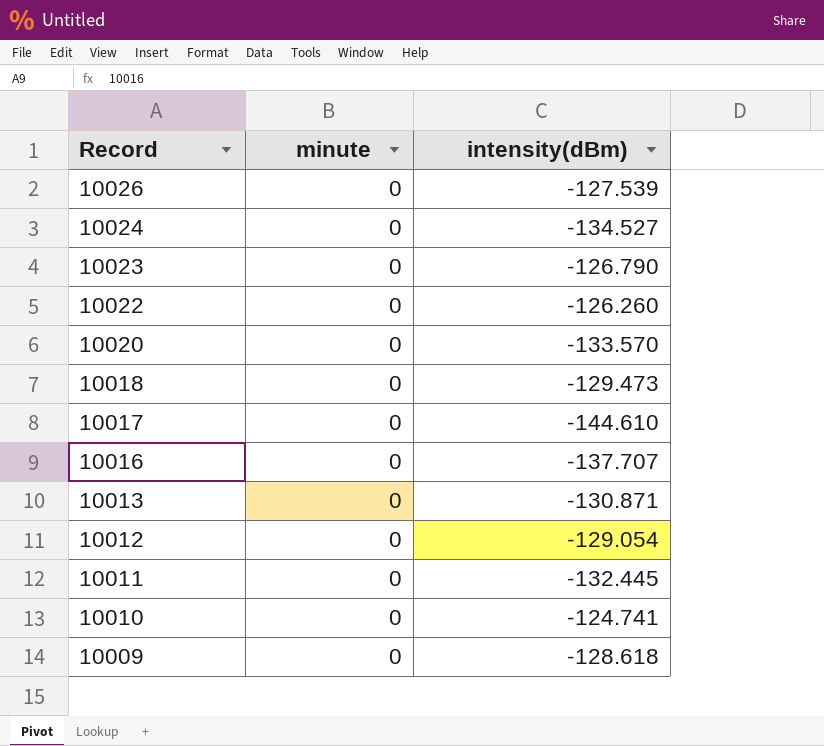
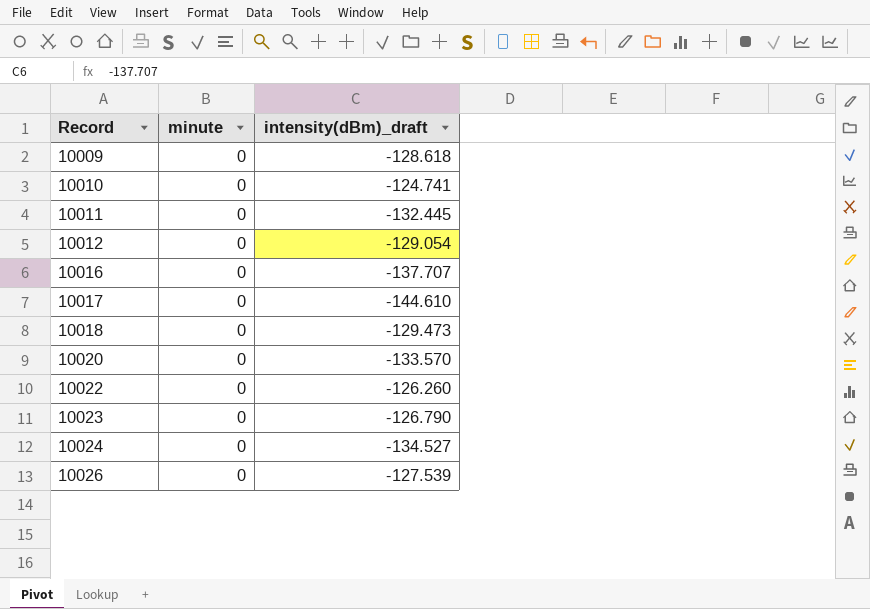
row order: Record descending -> Record ascending
column name: intensity(dBm) -> intensity(dBm)_draft
row 10013: 0 | -130.871 -> none

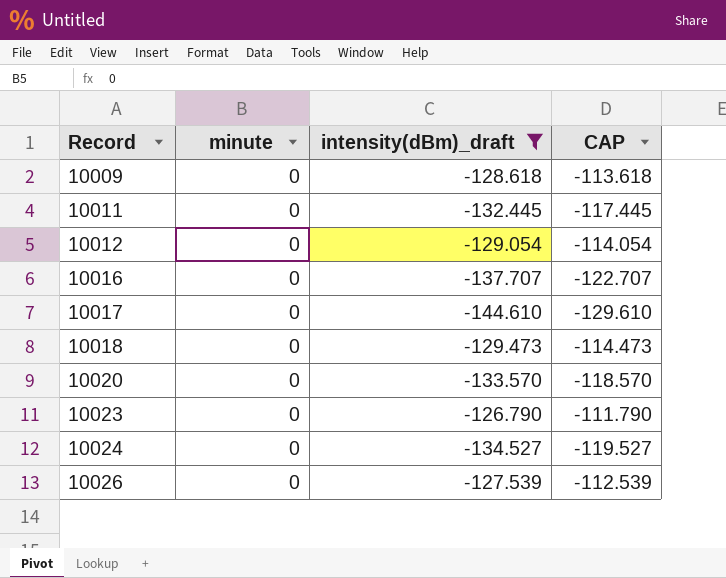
filter: none -> intensity(dBm)_draft <= -126.790
column CAP | formula: none -> [intensity(dBm)_draft] + 15

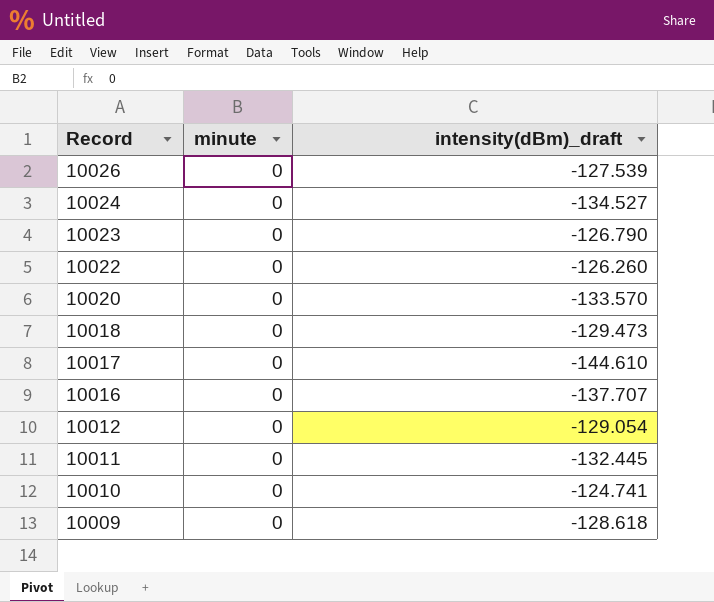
filter: intensity(dBm)_draft <= -126.790 -> none
row order: Record ascending -> Record descending
column CAP | formula: [intensity(dBm)_draft] + 15 -> none

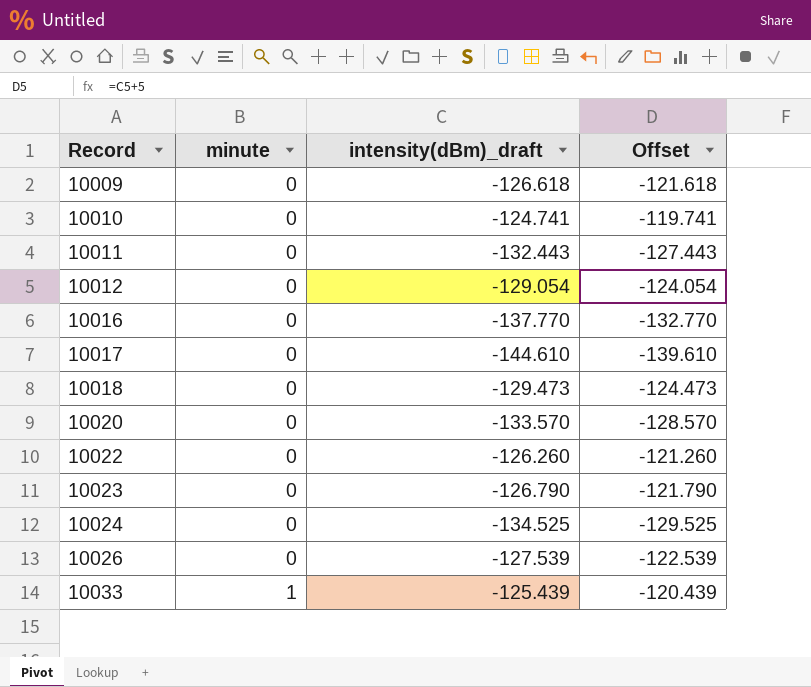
row order: Record descending -> Record ascending
column Offset | formula: none -> [intensity(dBm)_draft] + 5
10009 | intensity(dBm)_draft: -128.618 -> -126.618
10011 | intensity(dBm)_draft: -132.445 -> -132.443
10016 | intensity(dBm)_draft: -137.707 -> -137.770
10024 | intensity(dBm)_draft: -134.527 -> -134.525
row 10033: none -> 1 | -125.439 | -120.439

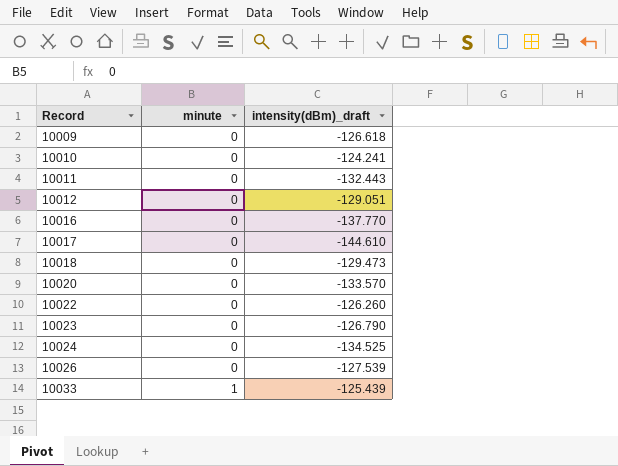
column Offset | formula: [intensity(dBm)_draft] + 5 -> none
10010 | intensity(dBm)_draft: -124.741 -> -124.241
10012 | intensity(dBm)_draft: -129.054 -> -129.051

